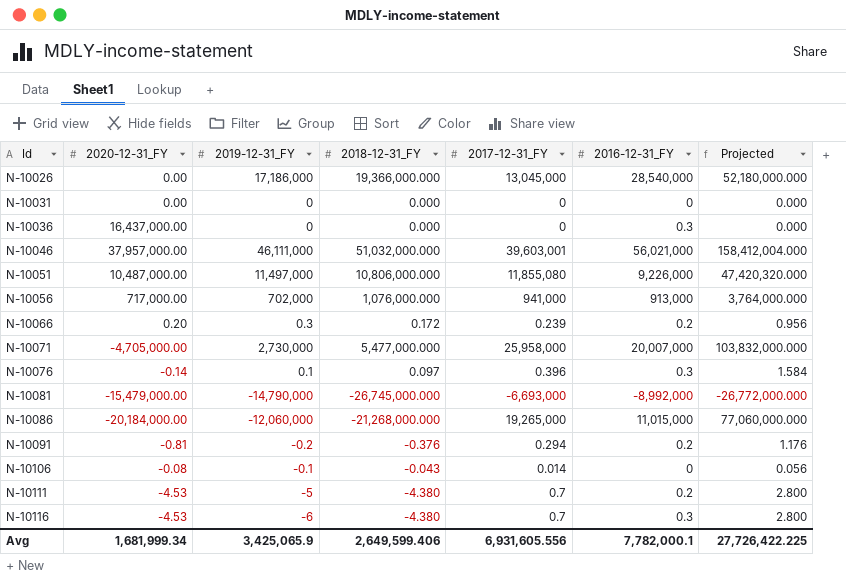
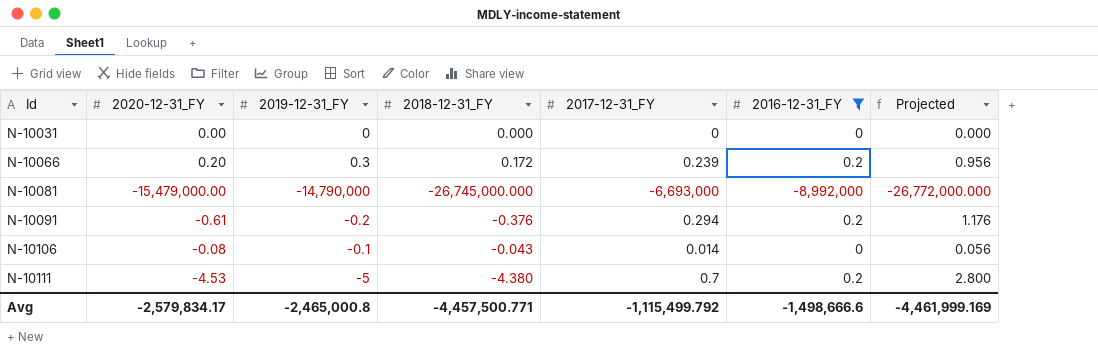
filter: none -> 2016-12-31_FY <= 0.2
N-10091 | 2020-12-31_FY: -0.81 -> -0.61
Avg | 2020-12-31_FY: 1,681,999.34 -> -2,579,834.17
Avg | 2019-12-31_FY: 3,425,065.9 -> -2,465,000.8
Avg | 2018-12-31_FY: 2,649,599.406 -> -4,457,500.771
Avg | 2017-12-31_FY: 6,931,605.556 -> -1,115,499.792
Avg | 2016-12-31_FY: 7,782,000.1 -> -1,498,666.6
Avg | Projected: 27,726,422.225 -> -4,461,999.169

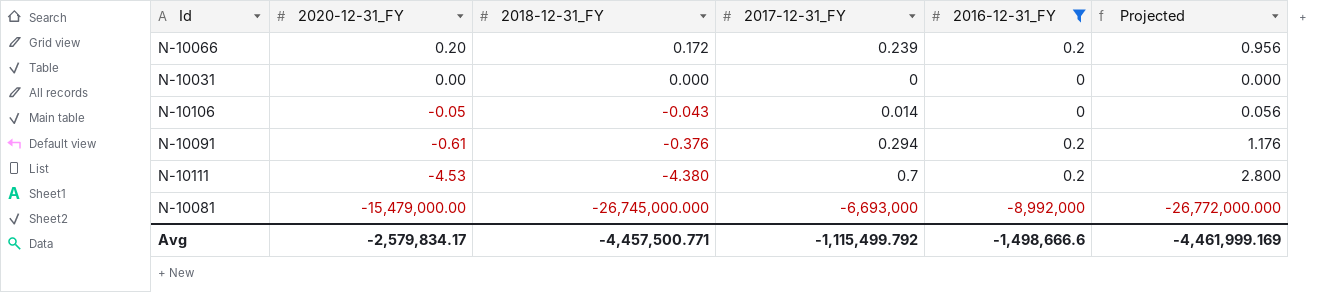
row order: Id ascending -> 2020-12-31_FY descending
column 2019-12-31_FY | position: 3 -> none
N-10106 | 2020-12-31_FY: -0.08 -> -0.05

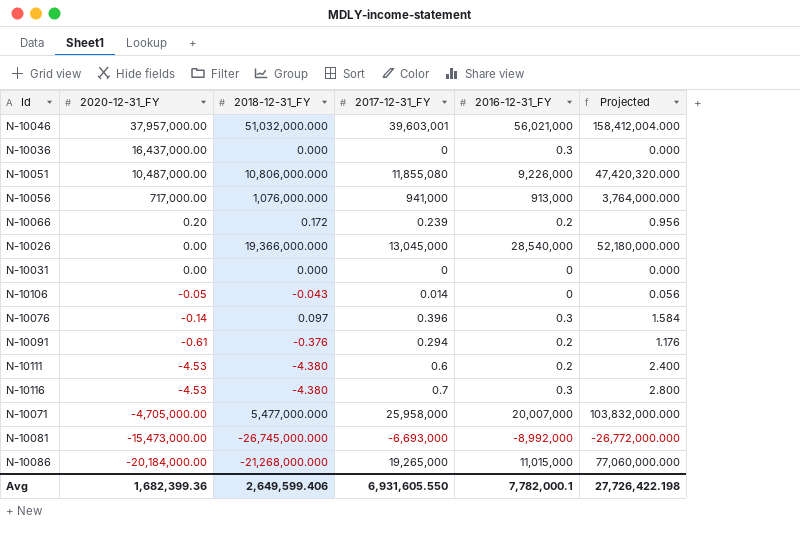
filter: 2016-12-31_FY <= 0.2 -> none
N-10111 | 2017-12-31_FY: 0.7 -> 0.6
N-10111 | Projected: 2.800 -> 2.400
N-10081 | 2020-12-31_FY: -15,479,000.00 -> -15,473,000.00
Avg | 2020-12-31_FY: -2,579,834.17 -> 1,682,399.36
Avg | 2018-12-31_FY: -4,457,500.771 -> 2,649,599.406
Avg | 2017-12-31_FY: -1,115,499.792 -> 6,931,605.550
Avg | 2016-12-31_FY: -1,498,666.6 -> 7,782,000.1
Avg | Projected: -4,461,999.169 -> 27,726,422.198

